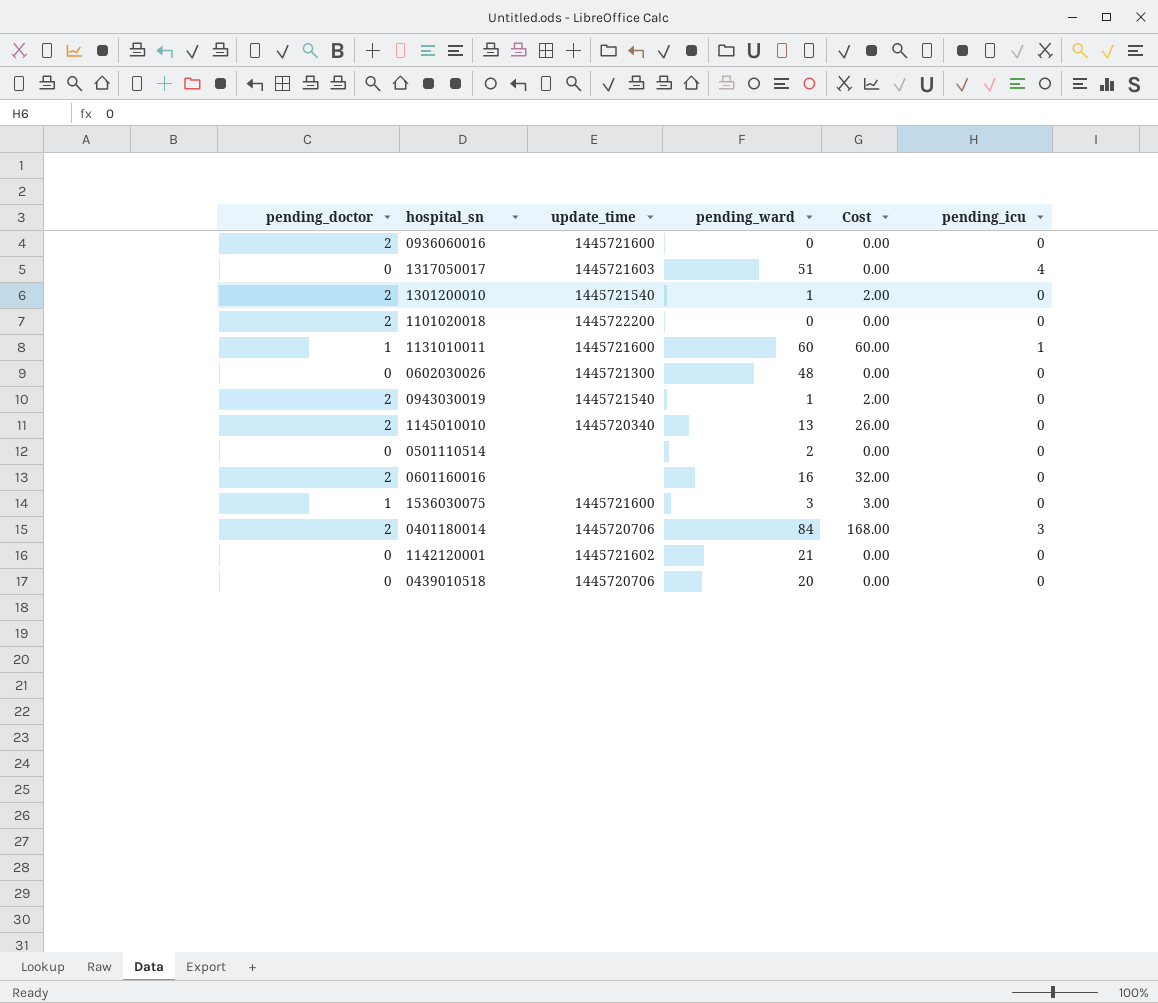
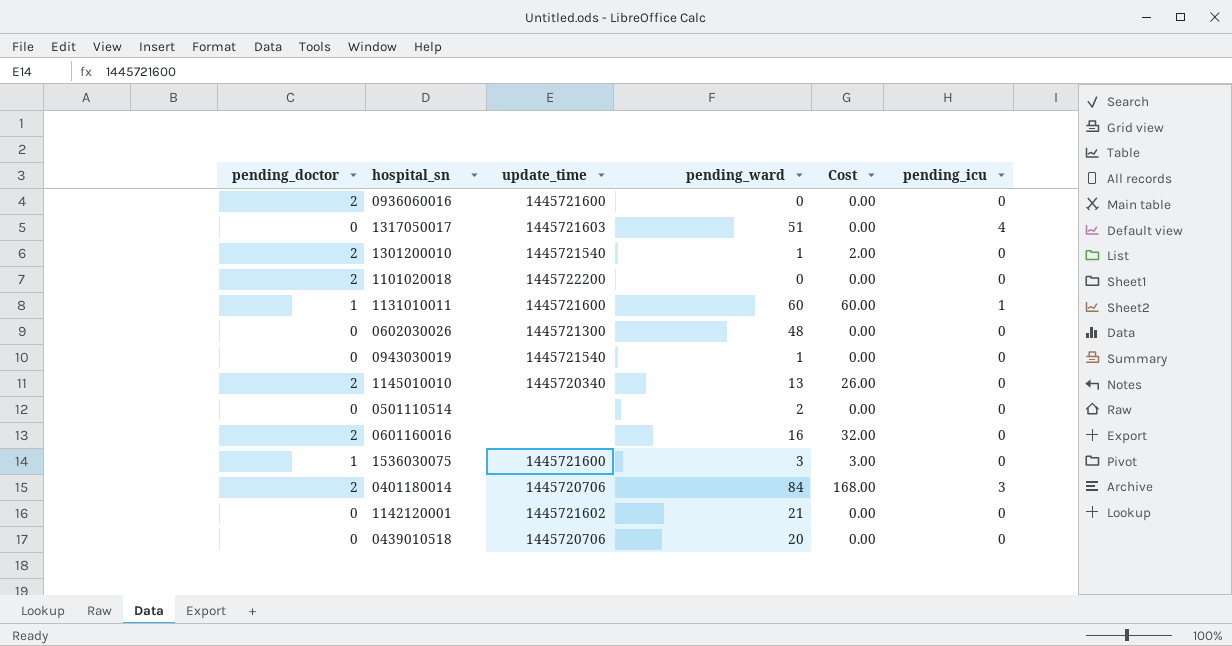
0943030019 | pending_doctor: 2 -> 0
0943030019 | Cost: 2.00 -> 0.00

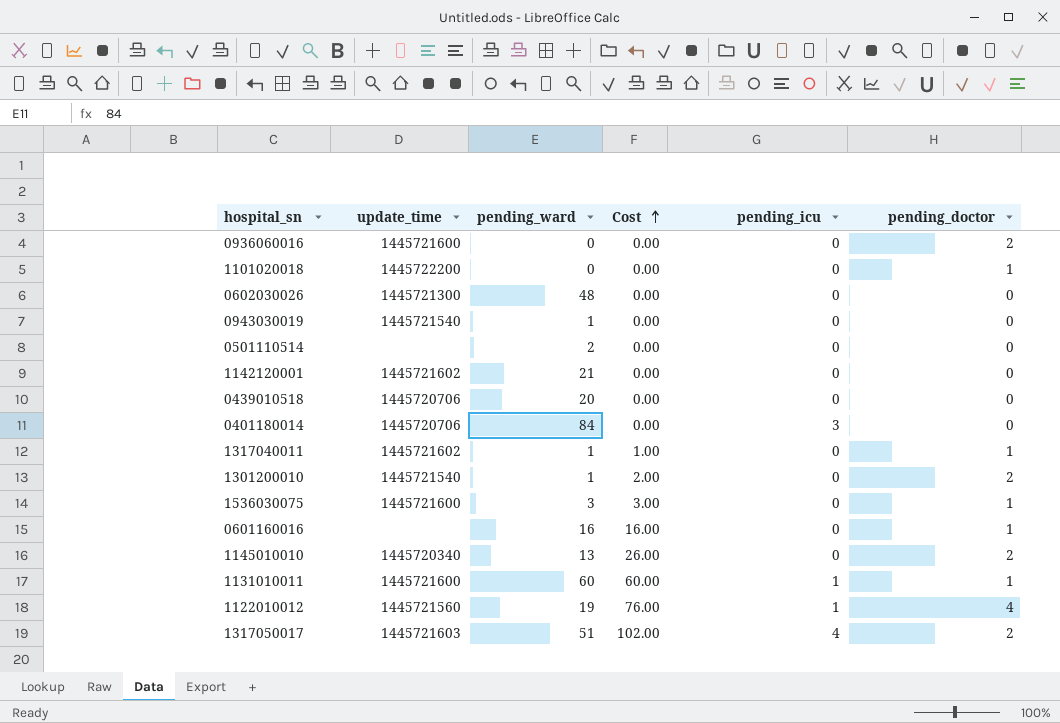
row order: none -> Cost ascending
column pending_doctor | position: 1 -> 6
1101020018 | pending_doctor: 2 -> 1
0401180014 | Cost: 168.00 -> 0.00
0401180014 | pending_doctor: 2 -> 0
row 1317040011: none -> 1445721602 | 1 | 1.00 | 0 | 1
0601160016 | Cost: 32.00 -> 16.00
0601160016 | pending_doctor: 2 -> 1
row 1122010012: none -> 1445721560 | 19 | 76.00 | 1 | 4
1317050017 | Cost: 0.00 -> 102.00
1317050017 | pending_doctor: 0 -> 2

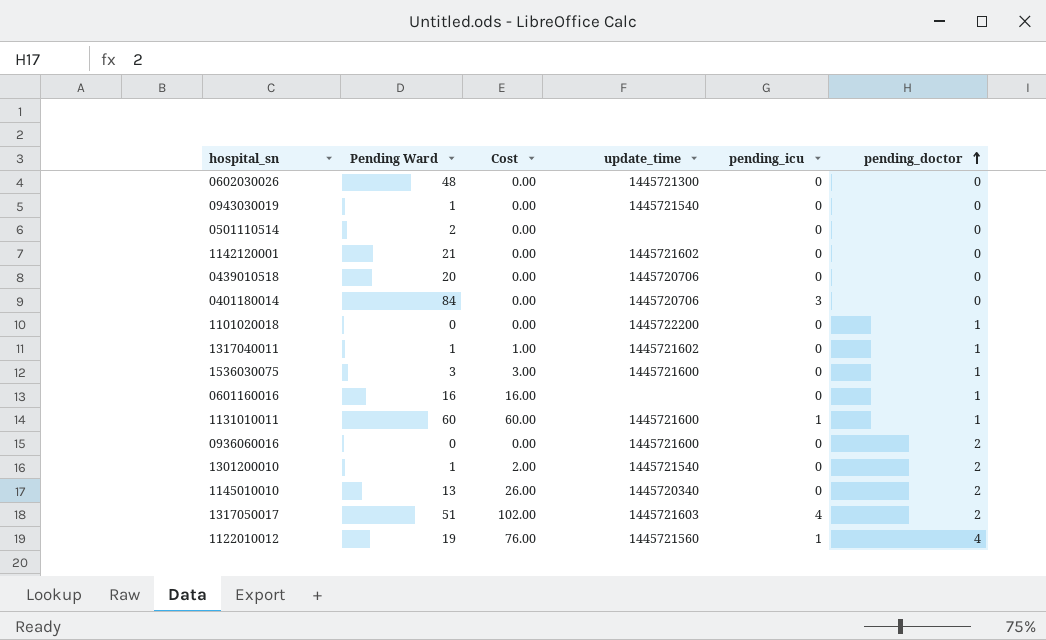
row order: Cost ascending -> pending_doctor ascending
column name: pending_ward -> Pending Ward
column update_time | position: 2 -> 4

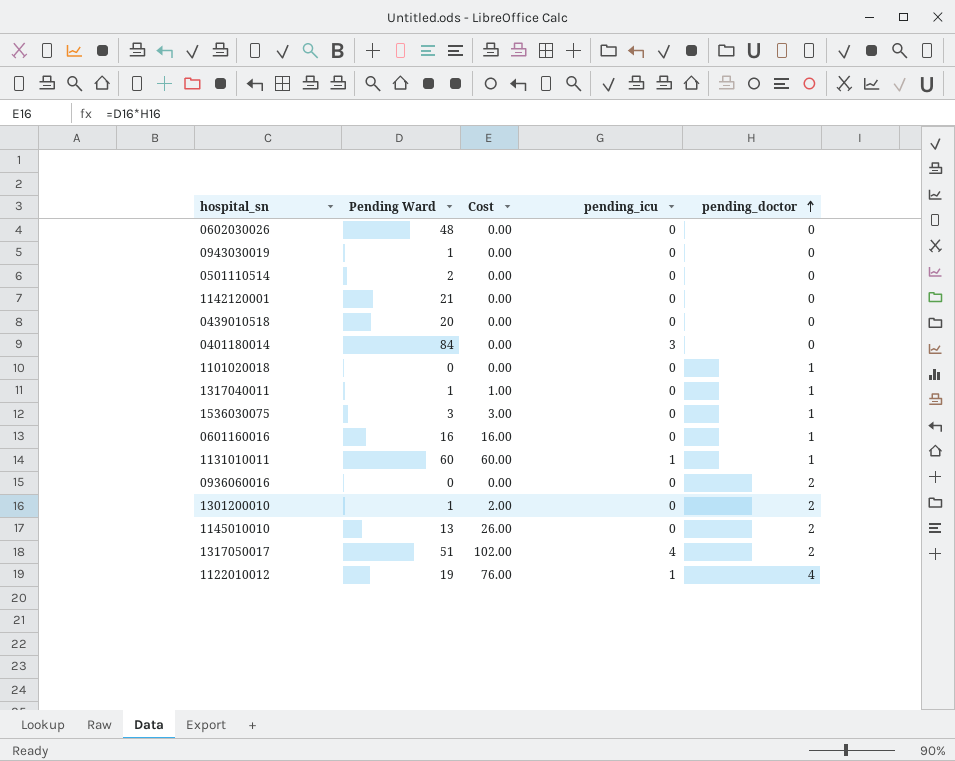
column update_time | position: 4 -> none

